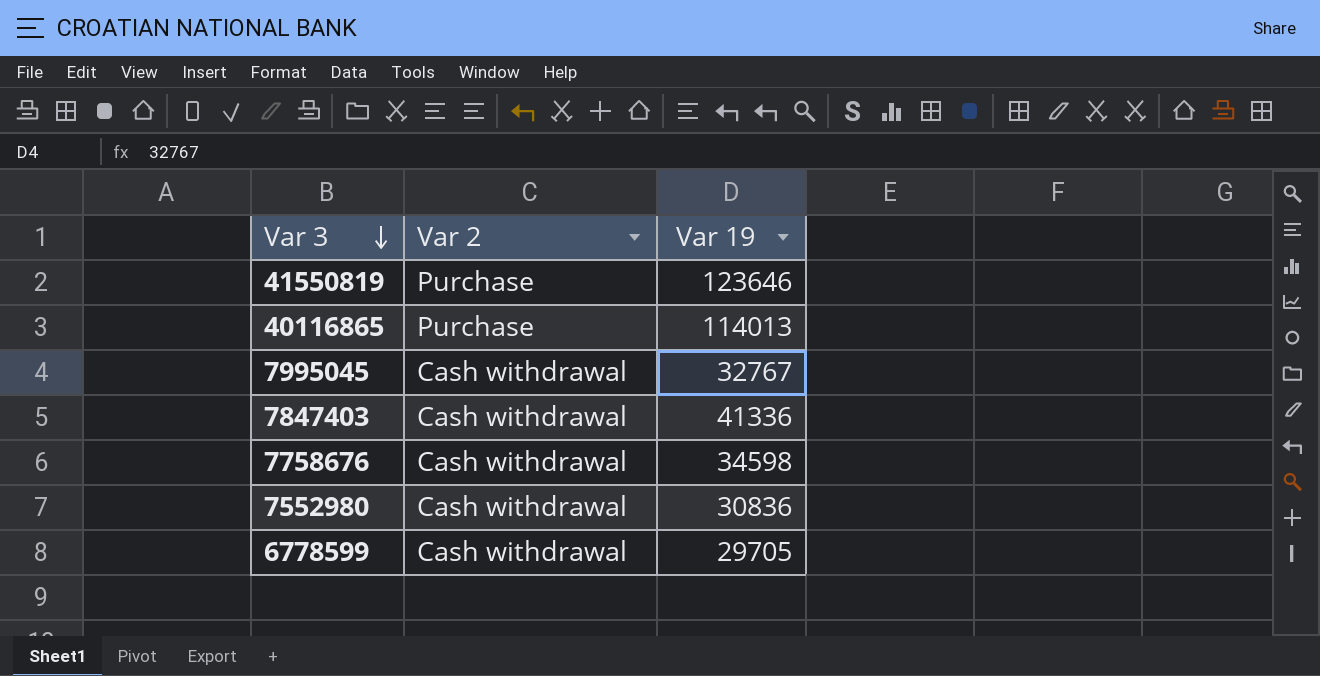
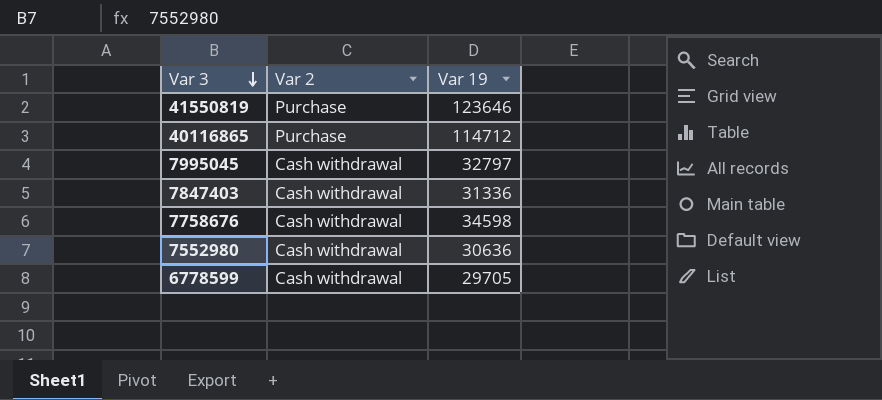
40116865 | Var 19: 114013 -> 114712
7995045 | Var 19: 32767 -> 32797
7847403 | Var 19: 41336 -> 31336
7552980 | Var 19: 30836 -> 30636

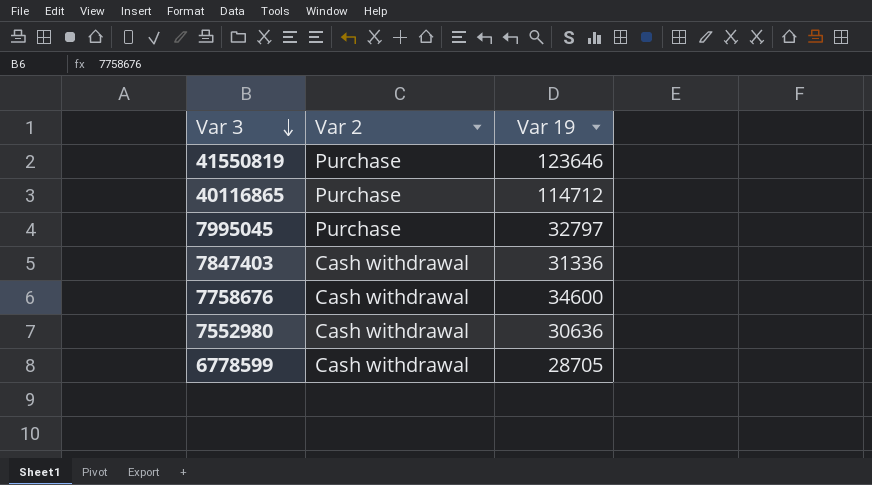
7995045 | Var 2: Cash withdrawal -> Purchase
7758676 | Var 19: 34598 -> 34600
6778599 | Var 19: 29705 -> 28705

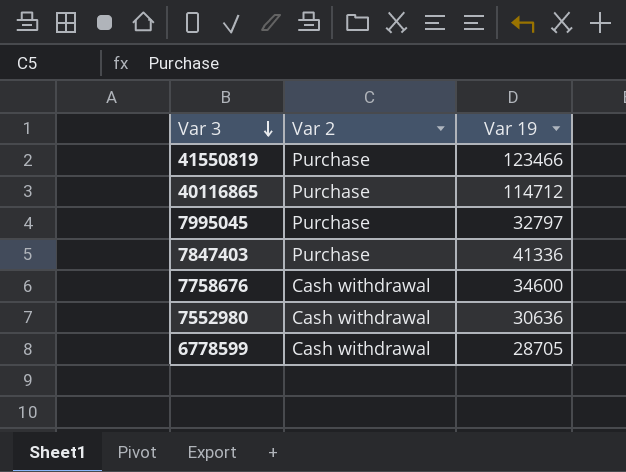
41550819 | Var 19: 123646 -> 123466
7847403 | Var 2: Cash withdrawal -> Purchase
7847403 | Var 19: 31336 -> 41336

